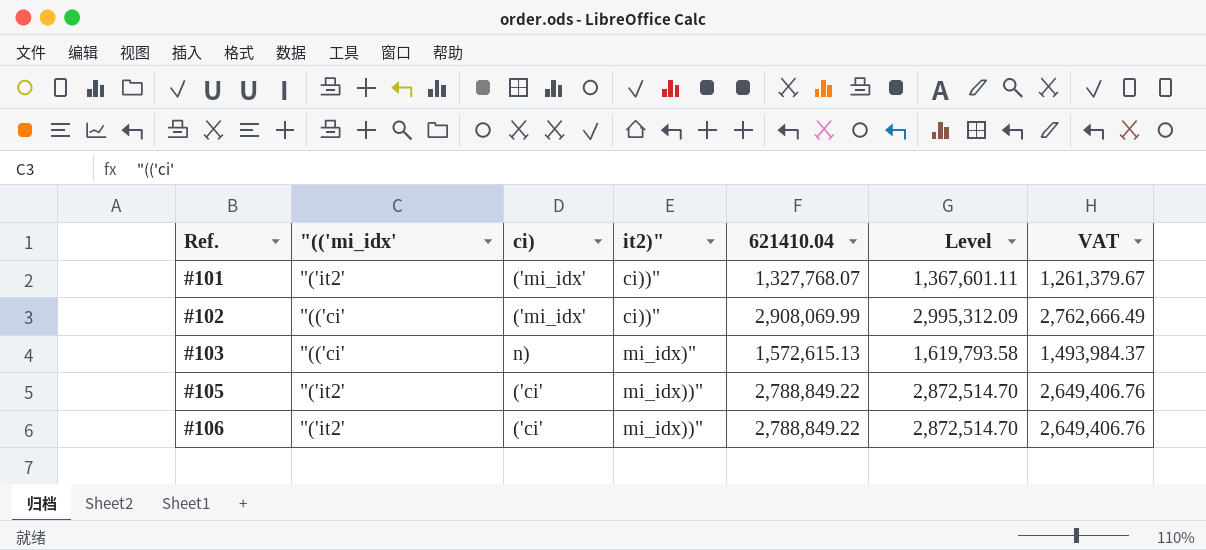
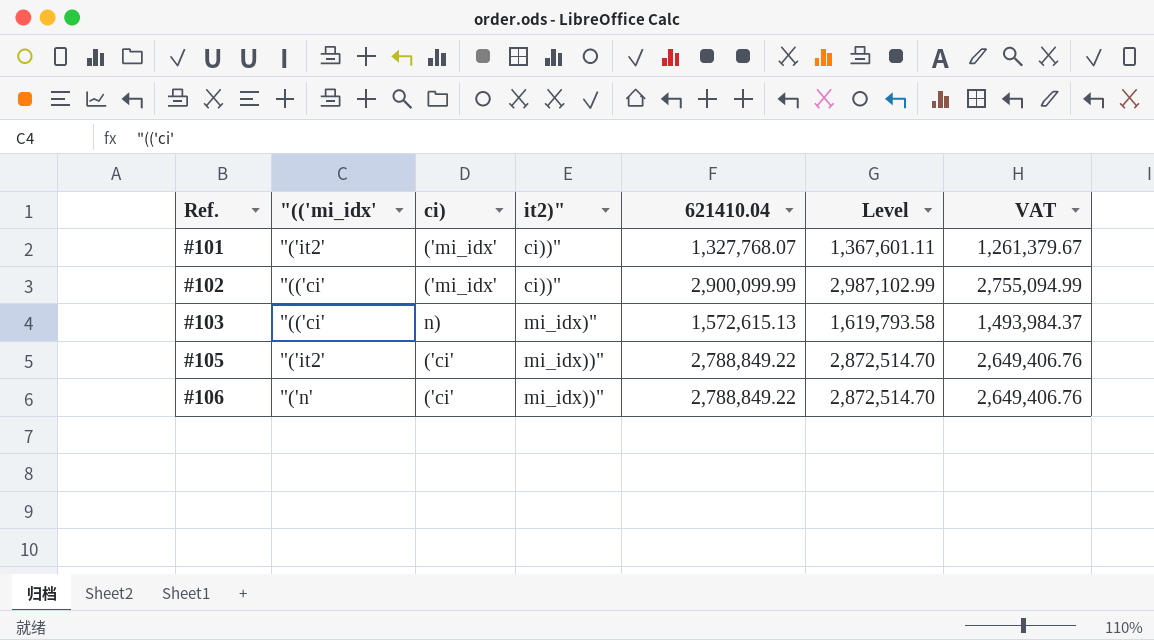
#102 | 621410.04: 2,908,069.99 -> 2,900,099.99
#102 | Level: 2,995,312.09 -> 2,987,102.99
#102 | VAT: 2,762,666.49 -> 2,755,094.99
#106 | "(('mi_idx': "('it2' -> "('n'

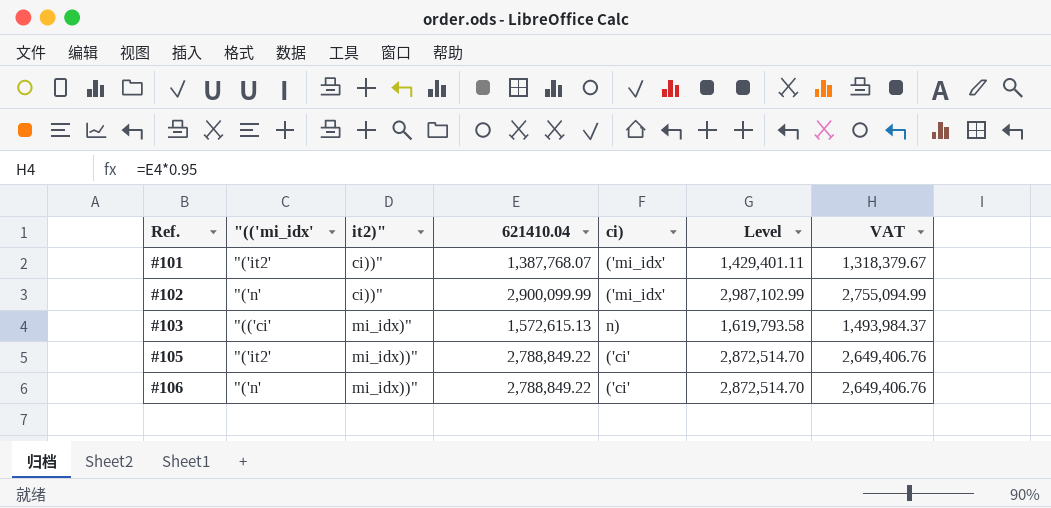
column ci) | position: 3 -> 5
#101 | 621410.04: 1,327,768.07 -> 1,387,768.07
#101 | Level: 1,367,601.11 -> 1,429,401.11
#101 | VAT: 1,261,379.67 -> 1,318,379.67
#102 | "(('mi_idx': "(('ci' -> "('n'

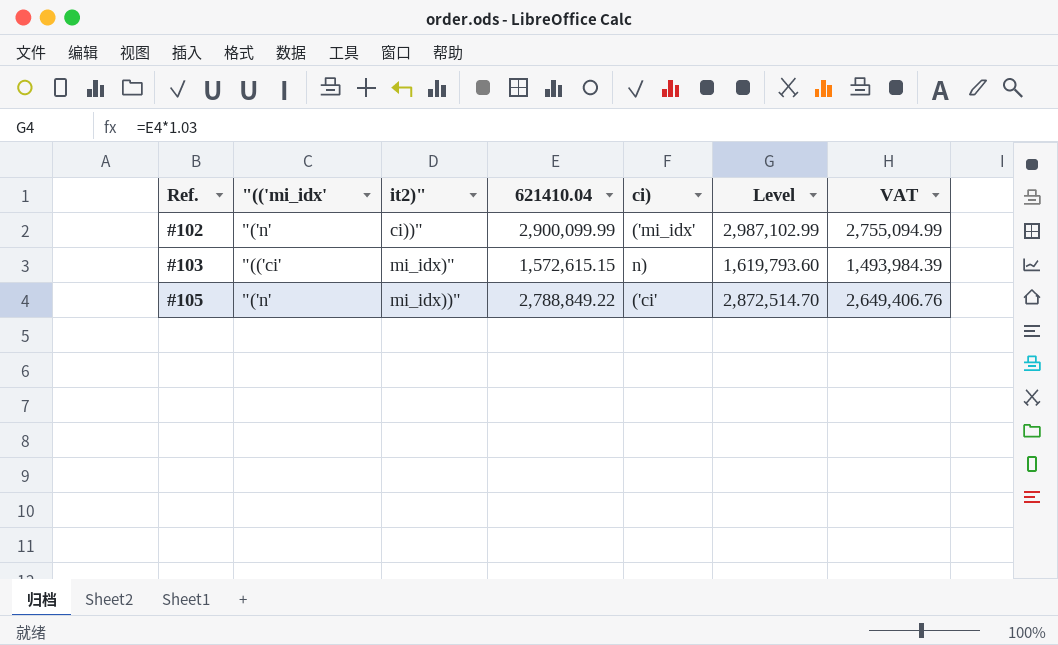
row #101: "('it2' | ci))" | 1,387,768.07 | ('mi_idx' | 1,429,401.11 | 1,318,379.67 -> none
row #106: "('n' | mi_idx))" | 2,788,849.22 | ('ci' | 2,872,514.70 | 2,649,406.76 -> none
#103 | 621410.04: 1,572,615.13 -> 1,572,615.15
#103 | Level: 1,619,793.58 -> 1,619,793.60
#103 | VAT: 1,493,984.37 -> 1,493,984.39
#105 | "(('mi_idx': "('it2' -> "('n'

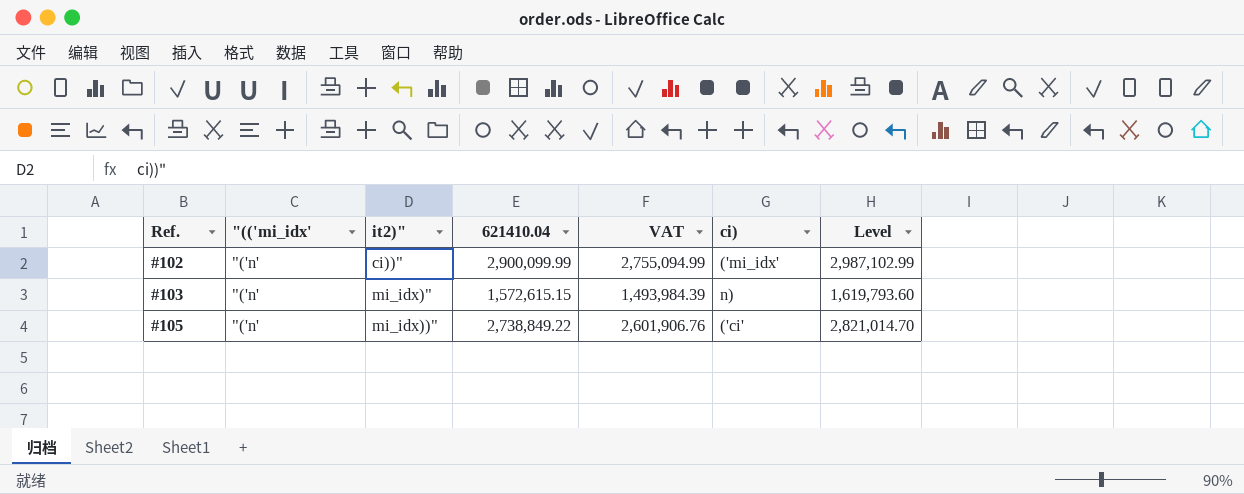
column VAT | position: 7 -> 5
#103 | "(('mi_idx': "(('ci' -> "('n'
#105 | 621410.04: 2,788,849.22 -> 2,738,849.22
#105 | VAT: 2,649,406.76 -> 2,601,906.76
#105 | Level: 2,872,514.70 -> 2,821,014.70

